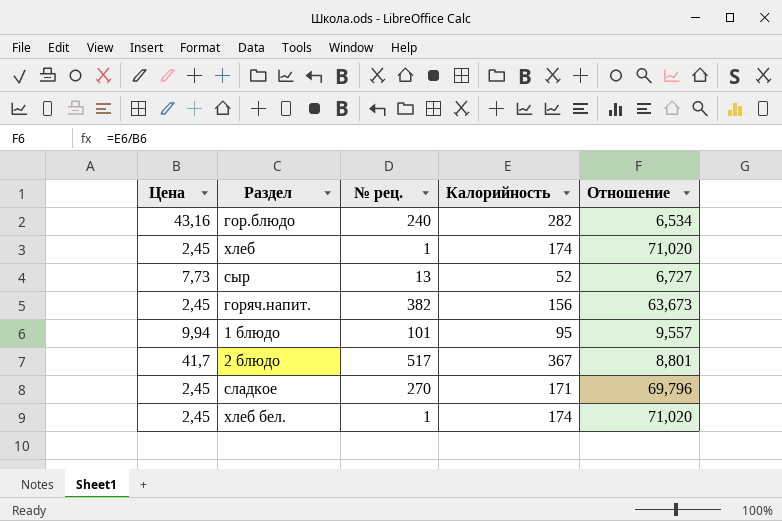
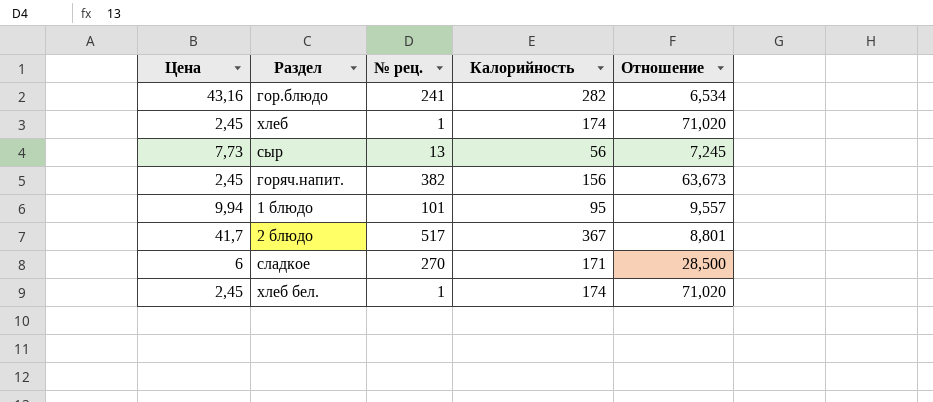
гор.блюдо | № рец.: 240 -> 241
сыр | Калорийность: 52 -> 56
сыр | Отношение: 6,727 -> 7,245
сладкое | Цена: 2,45 -> 6
сладкое | Отношение: 69,796 -> 28,500

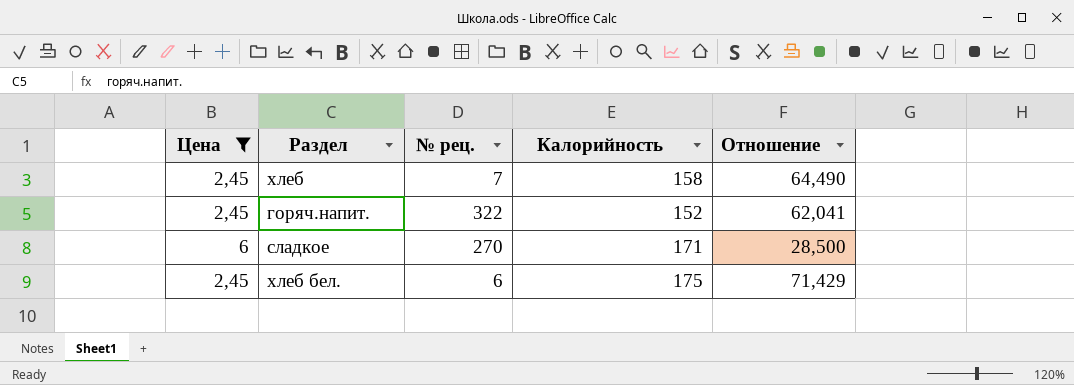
filter: none -> Цена <= 6
хлеб | № рец.: 1 -> 7
хлеб | Калорийность: 174 -> 158
хлеб | Отношение: 71,020 -> 64,490
горяч.напит. | № рец.: 382 -> 322
горяч.напит. | Калорийность: 156 -> 152
горяч.напит. | Отношение: 63,673 -> 62,041
хлеб бел. | № рец.: 1 -> 6
хлеб бел. | Калорийность: 174 -> 175
хлеб бел. | Отношение: 71,020 -> 71,429

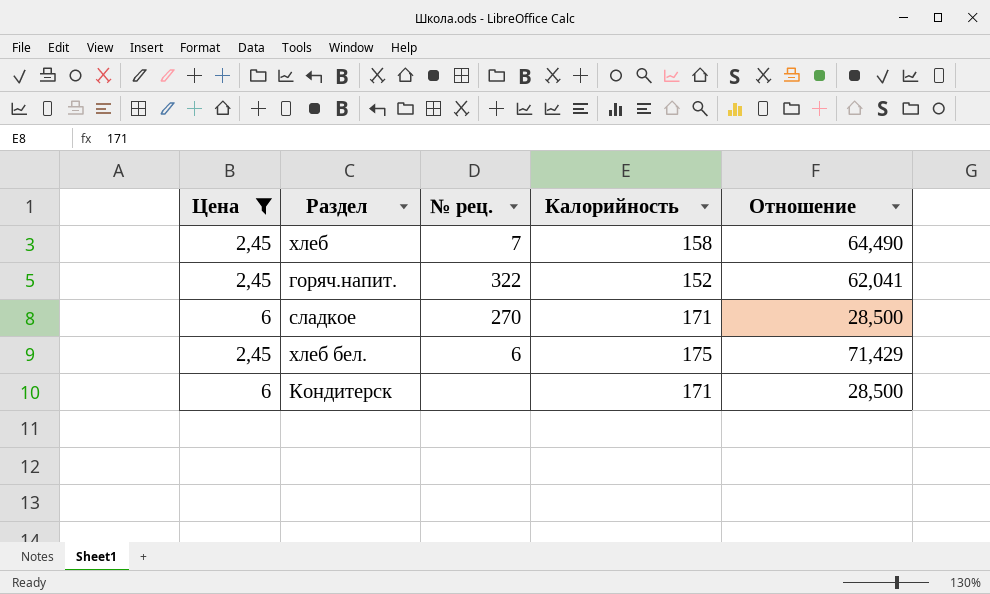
row Кондитерск: none -> 6 | none | 171 | 28,500

